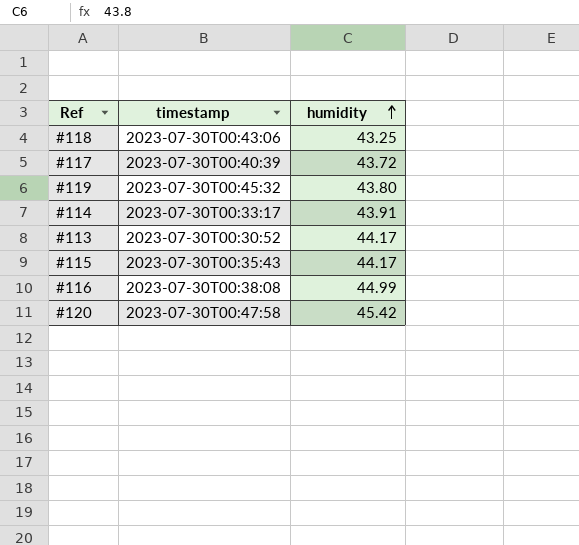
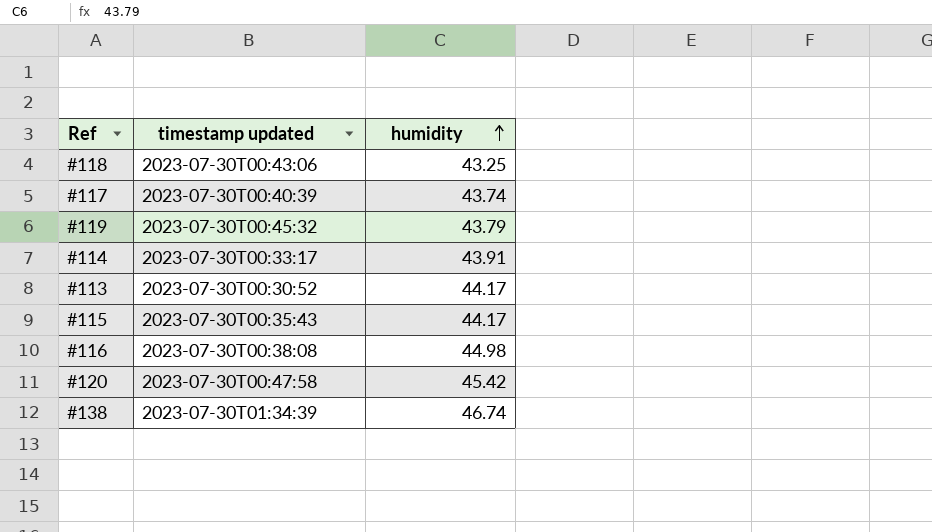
column name: timestamp -> timestamp updated
#117 | humidity: 43.72 -> 43.74
#119 | humidity: 43.80 -> 43.79
#116 | humidity: 44.99 -> 44.98
row #138: none -> 2023-07-30T01:34:39 | 46.74

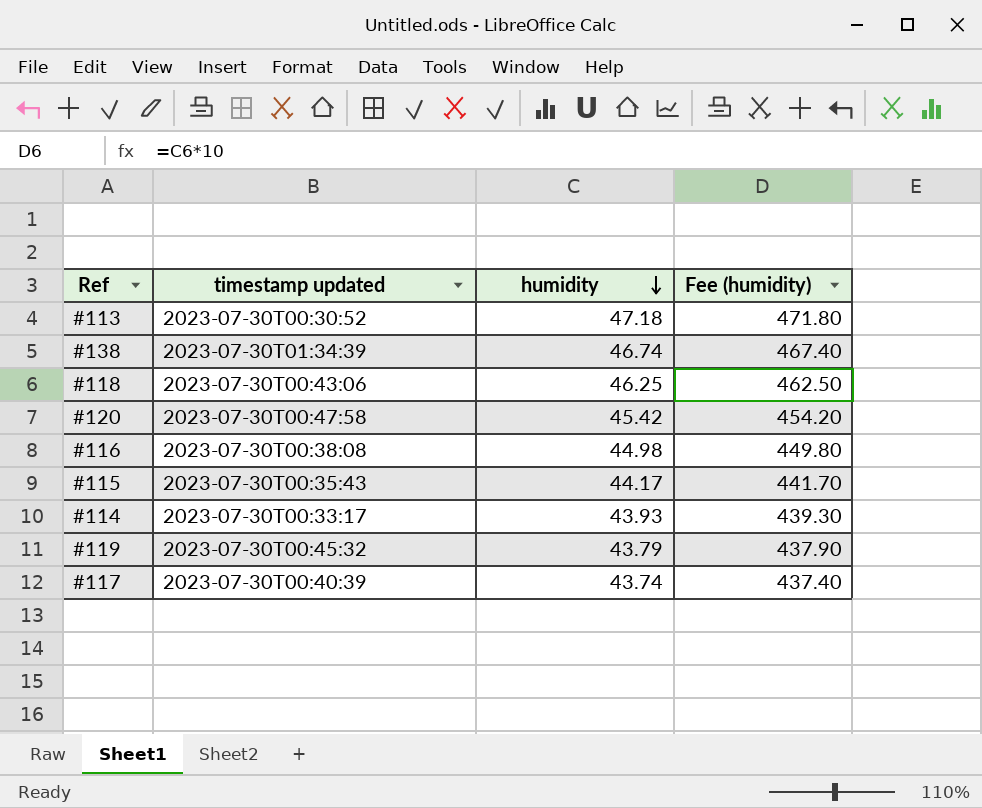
row order: humidity ascending -> humidity descending
column Fee (humidity) | formula: none -> [humidity] * 10
#113 | humidity: 44.17 -> 47.18
#118 | humidity: 43.25 -> 46.25
#114 | humidity: 43.91 -> 43.93

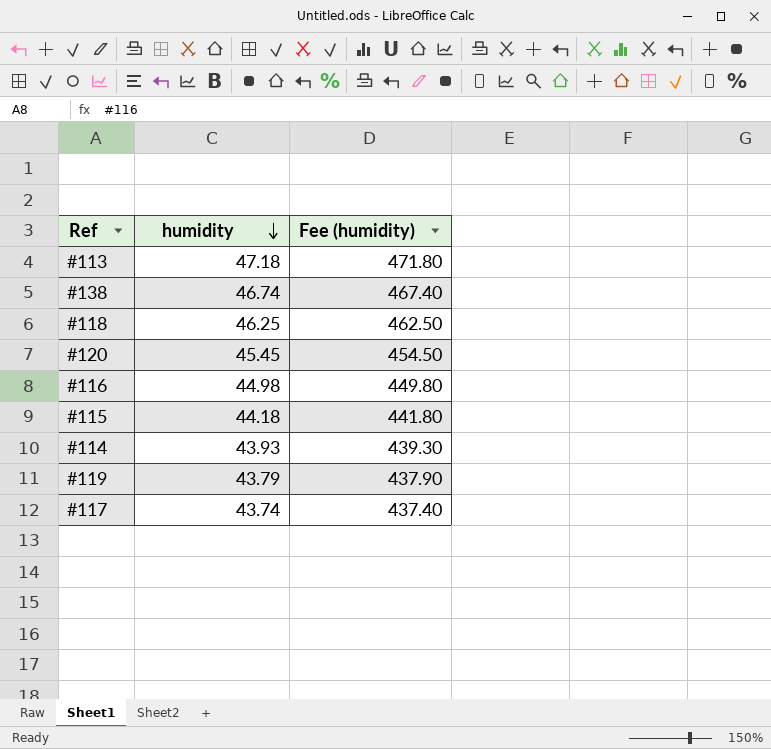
column timestamp updated | position: 2 -> none
#120 | humidity: 45.42 -> 45.45
#120 | Fee (humidity): 454.20 -> 454.50
#115 | humidity: 44.17 -> 44.18
#115 | Fee (humidity): 441.70 -> 441.80

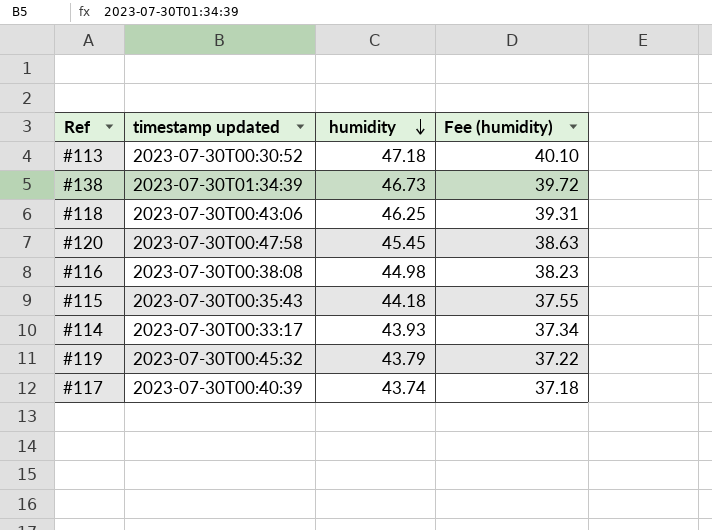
column timestamp updated | position: none -> 2
column Fee (humidity) | formula: [humidity] * 10 -> [humidity] * 0.85
#138 | humidity: 46.74 -> 46.73

